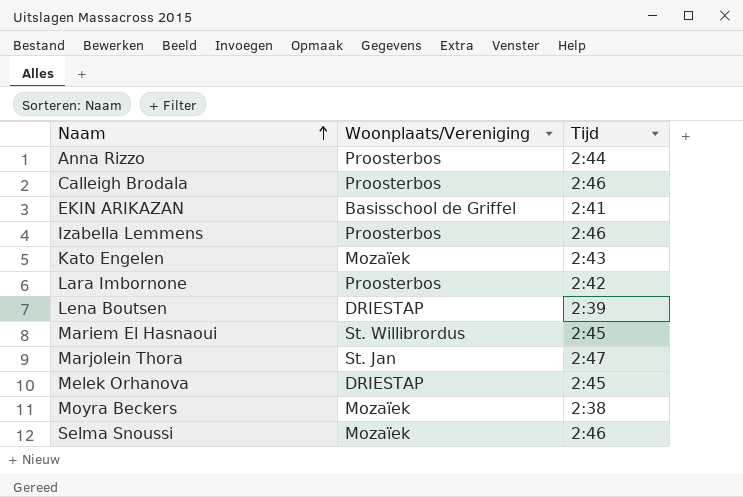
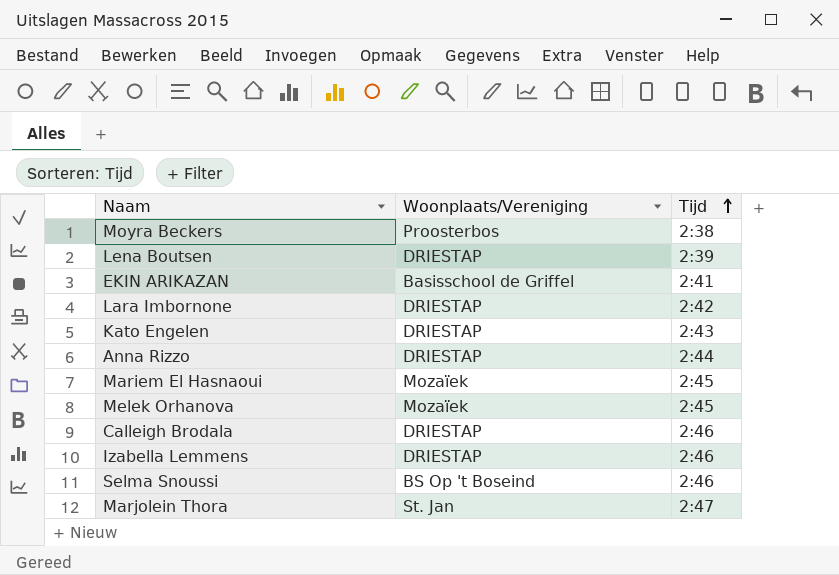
row order: Naam ascending -> Tijd ascending
Moyra Beckers | Woonplaats/Vereniging: Mozaïek -> Proosterbos
Lara Imbornone | Woonplaats/Vereniging: Proosterbos -> DRIESTAP
Kato Engelen | Woonplaats/Vereniging: Mozaïek -> DRIESTAP
Anna Rizzo | Woonplaats/Vereniging: Proosterbos -> DRIESTAP
Mariem El Hasnaoui | Woonplaats/Vereniging: St. Willibrordus -> Mozaïek
Melek Orhanova | Woonplaats/Vereniging: DRIESTAP -> Mozaïek
Calleigh Brodala | Woonplaats/Vereniging: Proosterbos -> DRIESTAP
Izabella Lemmens | Woonplaats/Vereniging: Proosterbos -> DRIESTAP
Selma Snoussi | Woonplaats/Vereniging: Mozaïek -> BS Op 't Boseind

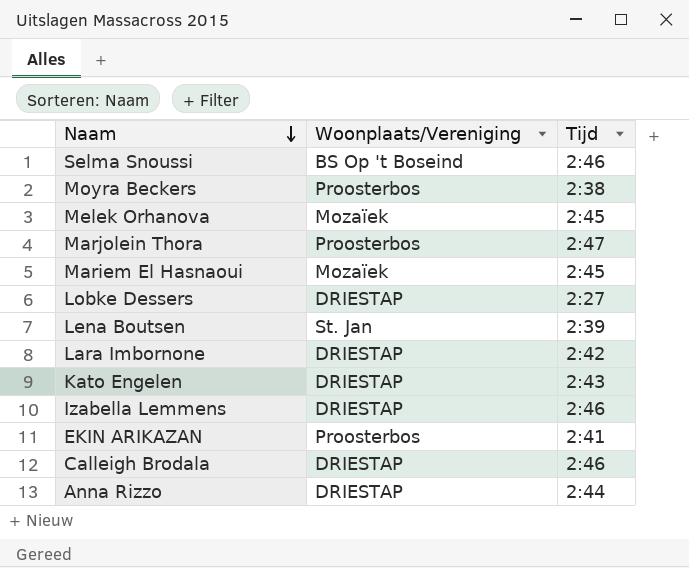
row order: Tijd ascending -> Naam descending
Marjolein Thora | Woonplaats/Vereniging: St. Jan -> Proosterbos
row Lobke Dessers: none -> DRIESTAP | 2:27
Lena Boutsen | Woonplaats/Vereniging: DRIESTAP -> St. Jan
EKIN ARIKAZAN | Woonplaats/Vereniging: Basisschool de Griffel -> Proosterbos

